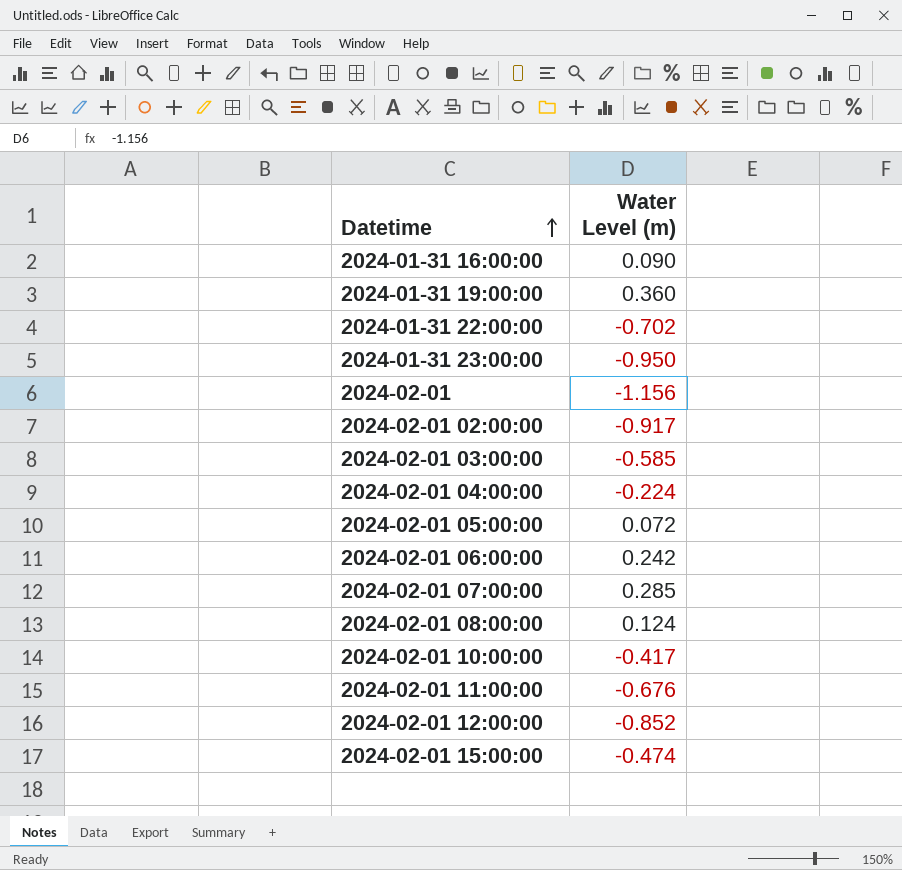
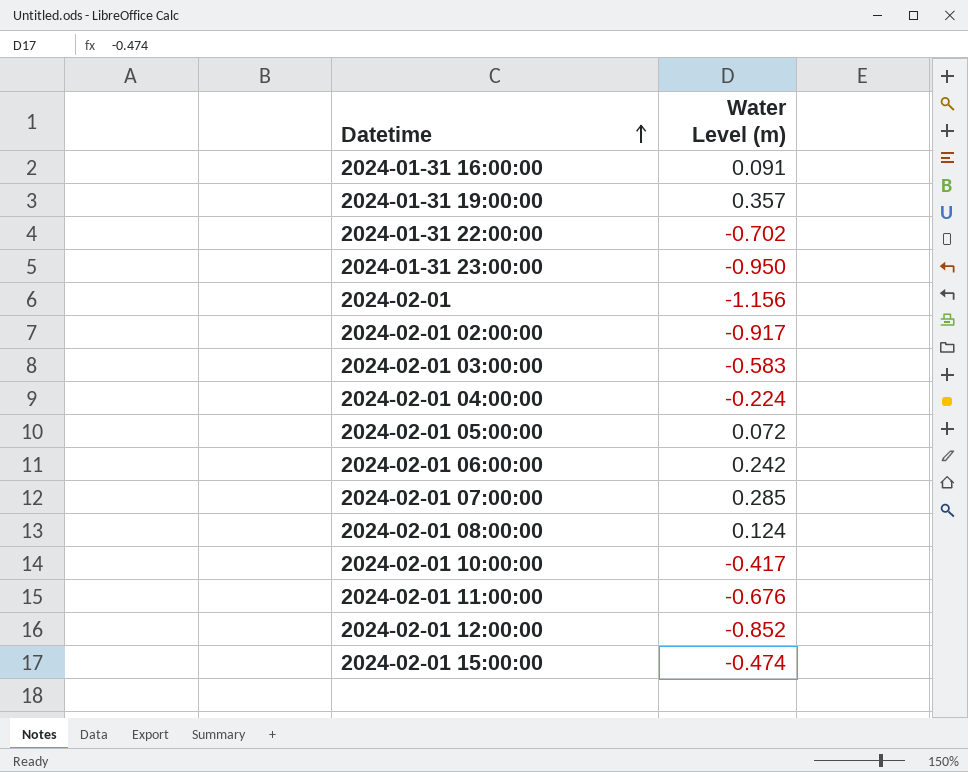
2024-01-31 16:00:00 | Water Level (m): 0.090 -> 0.091
2024-01-31 19:00:00 | Water Level (m): 0.360 -> 0.357
2024-02-01 03:00:00 | Water Level (m): -0.585 -> -0.583

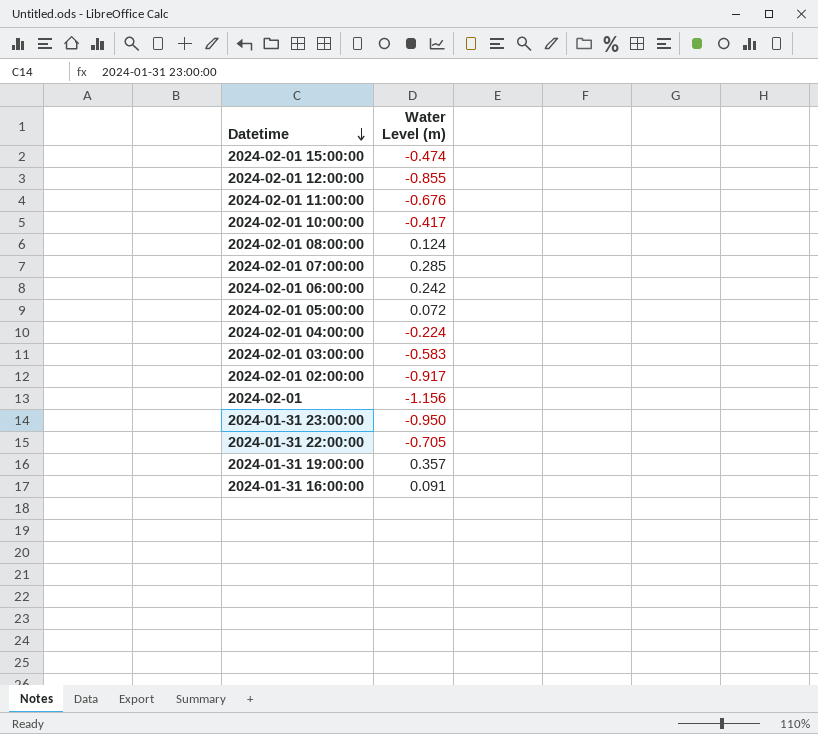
row order: Datetime ascending -> Datetime descending
2024-02-01 12:00:00 | Water Level (m): -0.852 -> -0.855
2024-01-31 22:00:00 | Water Level (m): -0.702 -> -0.705

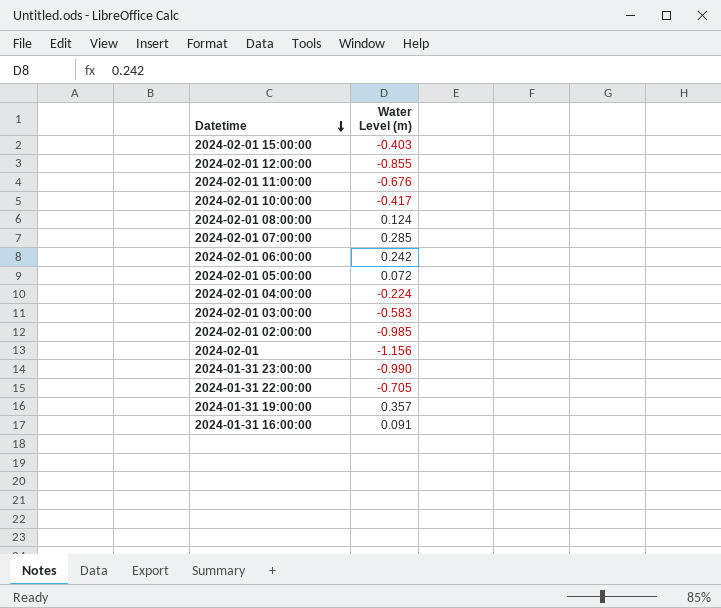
2024-02-01 15:00:00 | Water Level (m): -0.474 -> -0.403
2024-02-01 02:00:00 | Water Level (m): -0.917 -> -0.985
2024-01-31 23:00:00 | Water Level (m): -0.950 -> -0.990

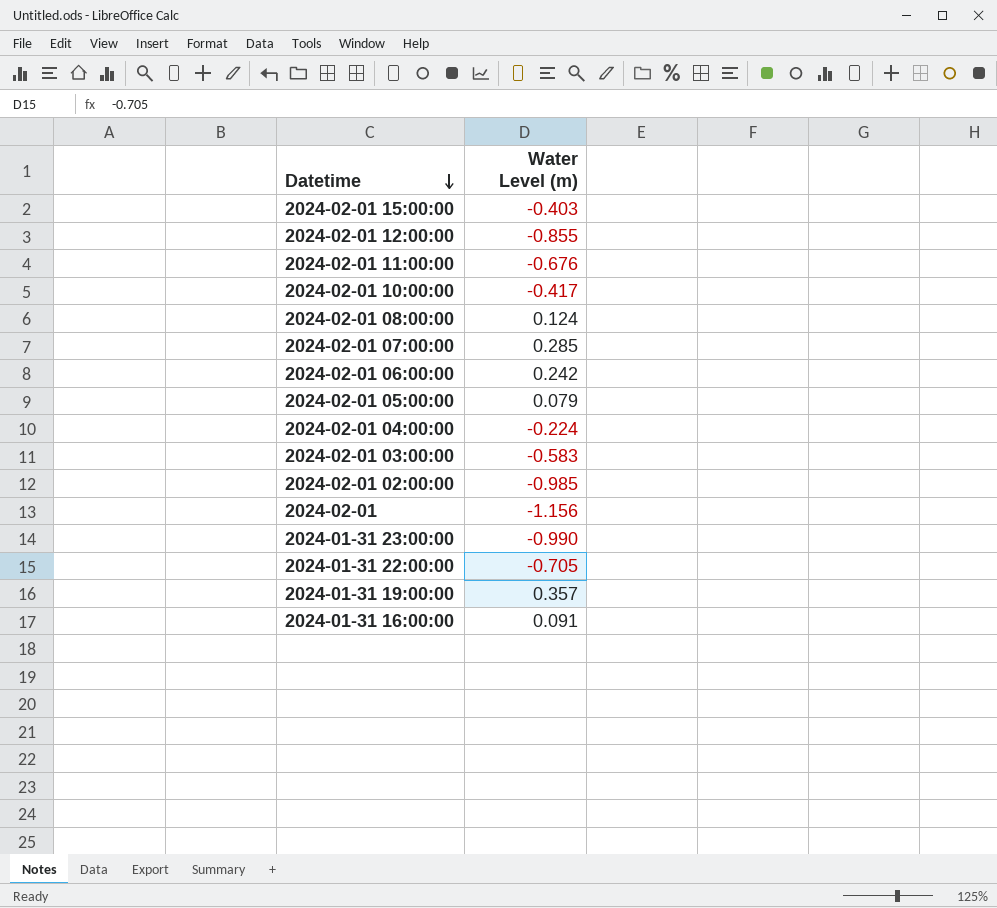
2024-02-01 05:00:00 | Water Level (m): 0.072 -> 0.079

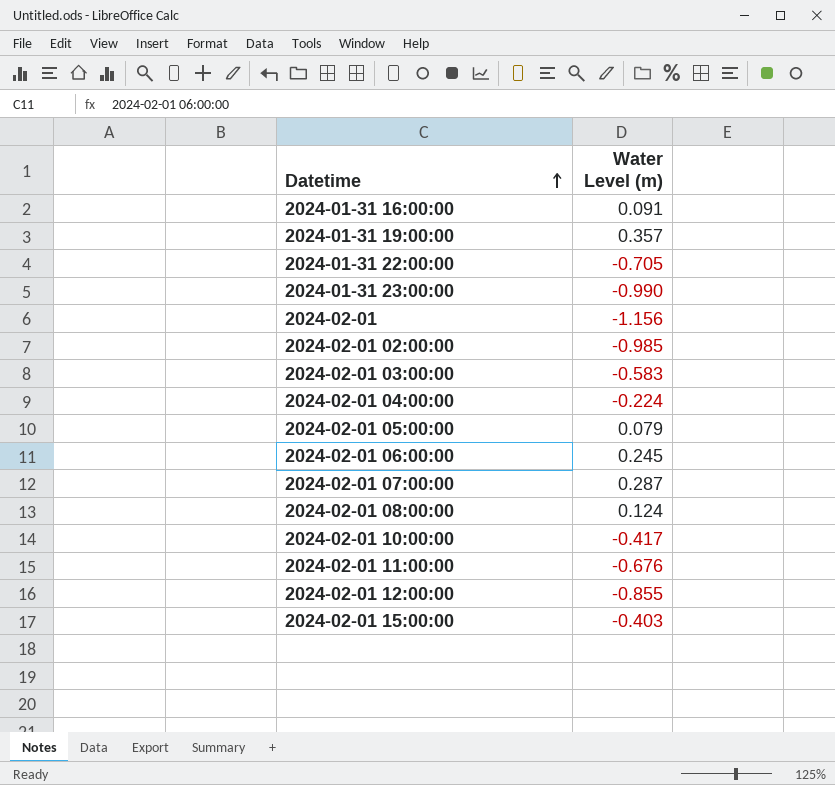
row order: Datetime descending -> Datetime ascending
2024-02-01 06:00:00 | Water Level (m): 0.242 -> 0.245
2024-02-01 07:00:00 | Water Level (m): 0.285 -> 0.287

